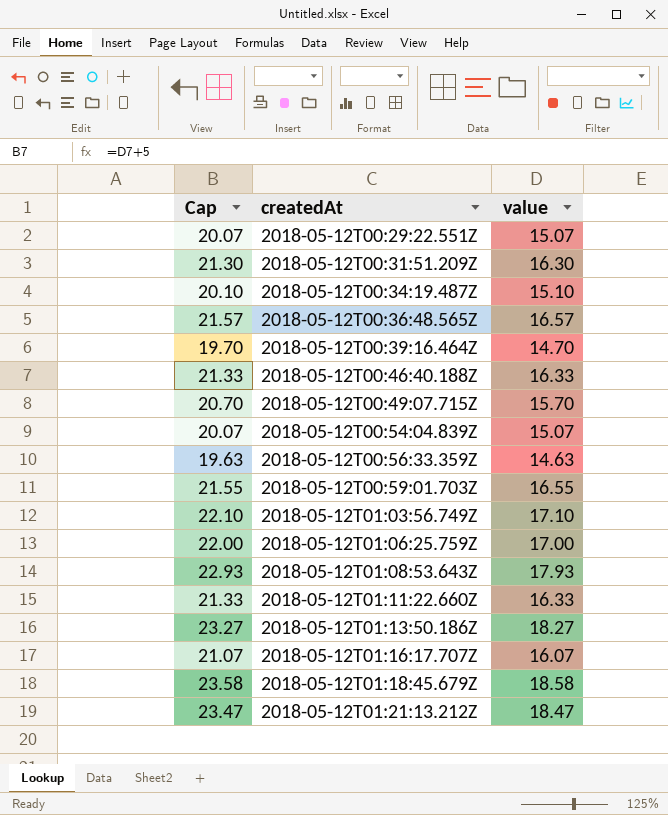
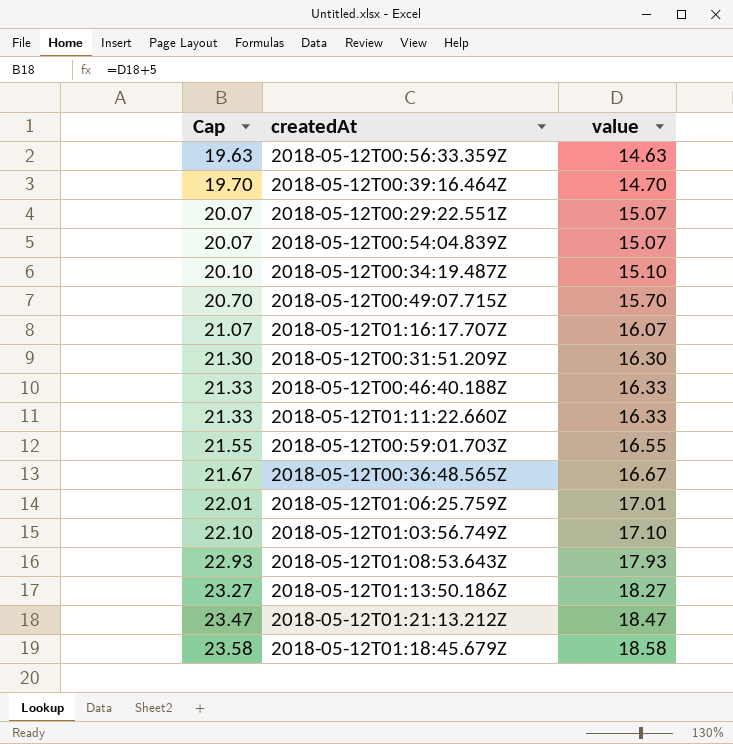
row order: createdAt ascending -> Cap ascending
2018-05-12T00:36:48.565Z | Cap: 21.57 -> 21.67
2018-05-12T00:36:48.565Z | value: 16.57 -> 16.67
2018-05-12T01:06:25.759Z | Cap: 22.00 -> 22.01
2018-05-12T01:06:25.759Z | value: 17.00 -> 17.01

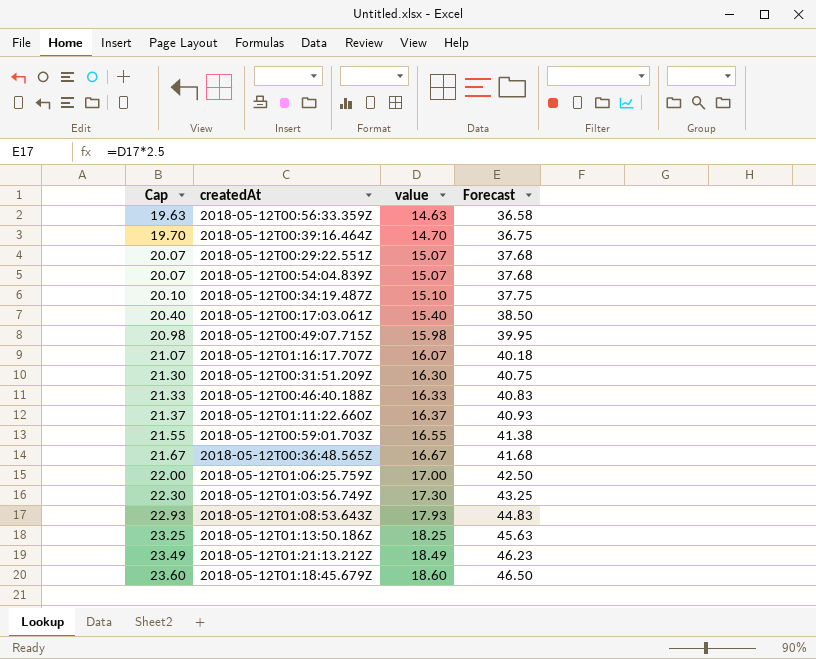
column Forecast | formula: none -> [value] * 2.5
row 2018-05-12T00:17:03.061Z: none -> 20.40 | 15.40 | 38.50
2018-05-12T00:49:07.715Z | Cap: 20.70 -> 20.98
2018-05-12T00:49:07.715Z | value: 15.70 -> 15.98
2018-05-12T01:11:22.660Z | Cap: 21.33 -> 21.37
2018-05-12T01:11:22.660Z | value: 16.33 -> 16.37
2018-05-12T01:06:25.759Z | Cap: 22.01 -> 22.00
2018-05-12T01:06:25.759Z | value: 17.01 -> 17.00
2018-05-12T01:03:56.749Z | Cap: 22.10 -> 22.30
2018-05-12T01:03:56.749Z | value: 17.10 -> 17.30
2018-05-12T01:13:50.186Z | Cap: 23.27 -> 23.25
2018-05-12T01:13:50.186Z | value: 18.27 -> 18.25
2018-05-12T01:21:13.212Z | Cap: 23.47 -> 23.49
2018-05-12T01:21:13.212Z | value: 18.47 -> 18.49
2018-05-12T01:18:45.679Z | Cap: 23.58 -> 23.60
2018-05-12T01:18:45.679Z | value: 18.58 -> 18.60

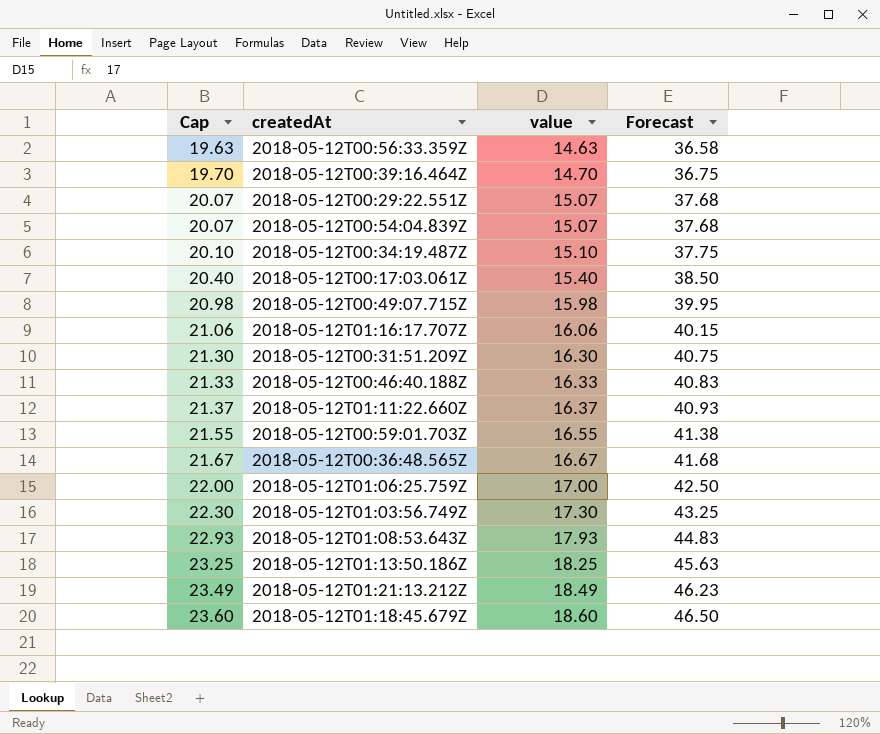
2018-05-12T01:16:17.707Z | Cap: 21.07 -> 21.06
2018-05-12T01:16:17.707Z | value: 16.07 -> 16.06
2018-05-12T01:16:17.707Z | Forecast: 40.18 -> 40.15

